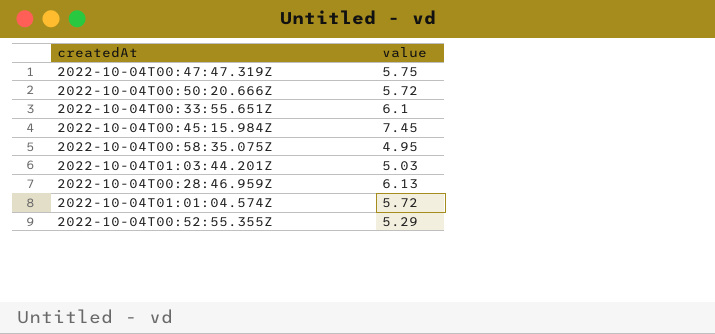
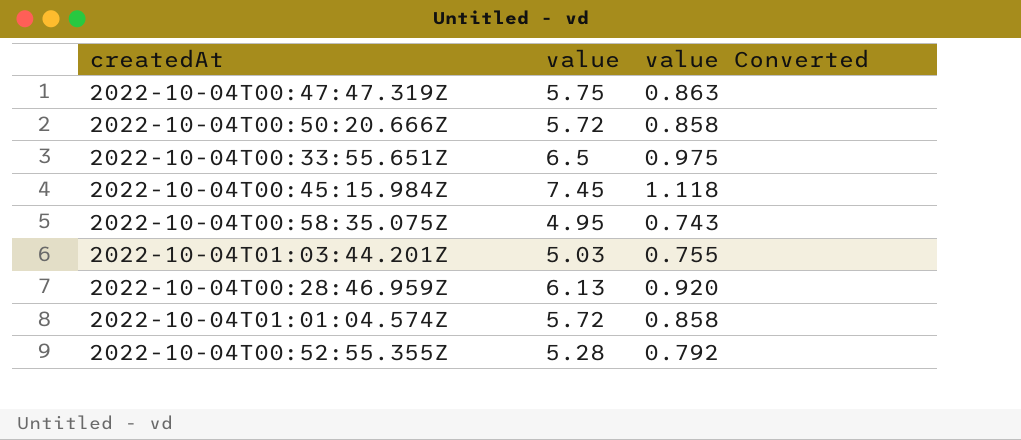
column value Converted | formula: none -> [value] * 0.15
2022-10-04T00:33:55.651Z | value: 6.1 -> 6.5
2022-10-04T00:52:55.355Z | value: 5.29 -> 5.28

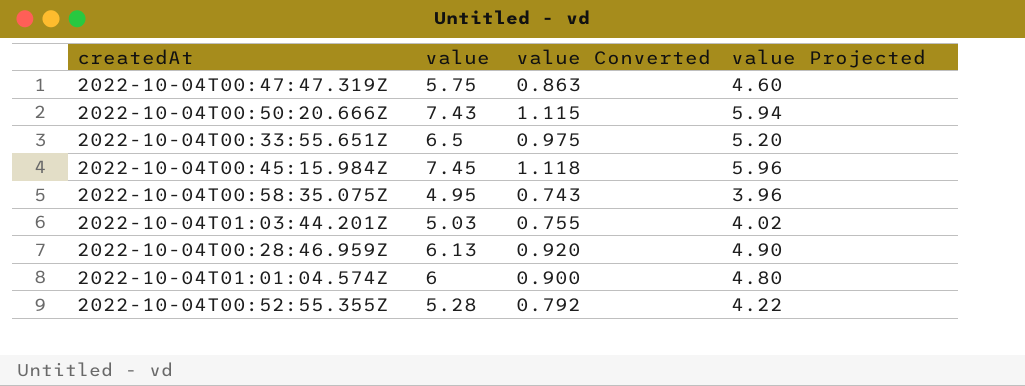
column value Projected | formula: none -> [value] * 0.8
2022-10-04T00:50:20.666Z | value: 5.72 -> 7.43
2022-10-04T00:50:20.666Z | value Converted: 0.858 -> 1.115
2022-10-04T01:01:04.574Z | value: 5.72 -> 6
2022-10-04T01:01:04.574Z | value Converted: 0.858 -> 0.900

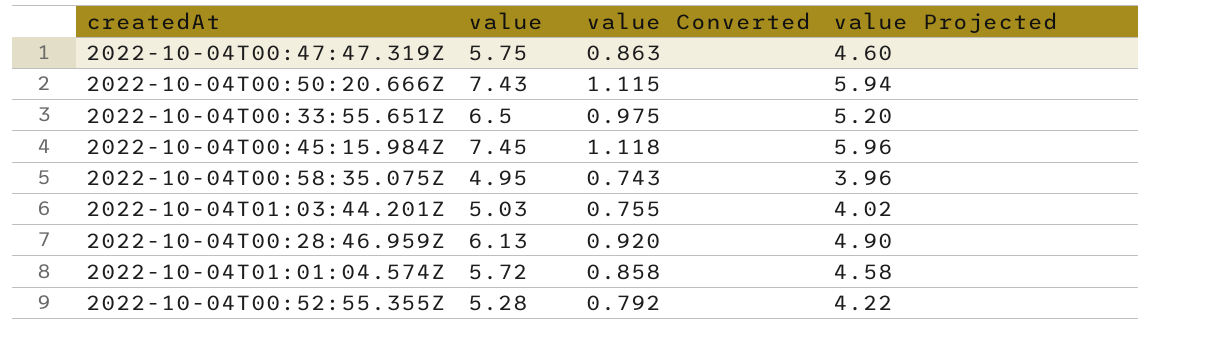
2022-10-04T01:01:04.574Z | value: 6 -> 5.72
2022-10-04T01:01:04.574Z | value Converted: 0.900 -> 0.858
2022-10-04T01:01:04.574Z | value Projected: 4.80 -> 4.58

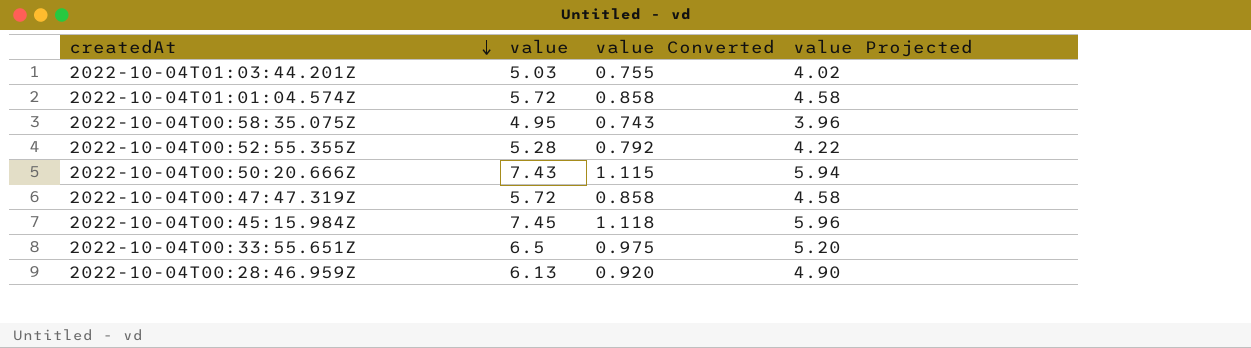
row order: none -> createdAt descending
2022-10-04T00:47:47.319Z | value: 5.75 -> 5.72
2022-10-04T00:47:47.319Z | value Converted: 0.863 -> 0.858
2022-10-04T00:47:47.319Z | value Projected: 4.60 -> 4.58

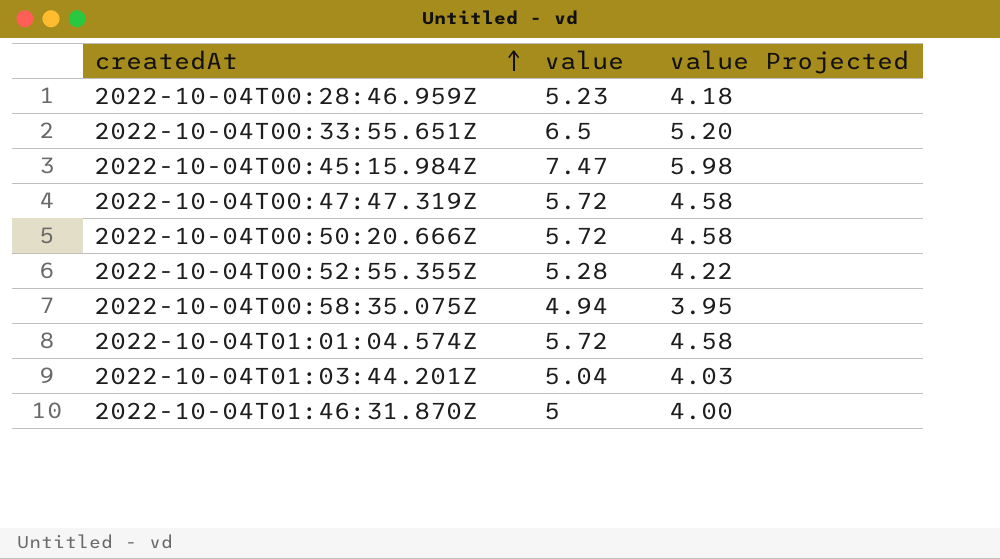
row order: createdAt descending -> createdAt ascending
column value Converted | formula: [value] * 0.15 -> none
2022-10-04T00:28:46.959Z | value: 6.13 -> 5.23
2022-10-04T00:28:46.959Z | value Projected: 4.90 -> 4.18
2022-10-04T00:45:15.984Z | value: 7.45 -> 7.47
2022-10-04T00:45:15.984Z | value Projected: 5.96 -> 5.98
2022-10-04T00:50:20.666Z | value: 7.43 -> 5.72
2022-10-04T00:50:20.666Z | value Projected: 5.94 -> 4.58
2022-10-04T00:58:35.075Z | value: 4.95 -> 4.94
2022-10-04T00:58:35.075Z | value Projected: 3.96 -> 3.95
2022-10-04T01:03:44.201Z | value: 5.03 -> 5.04
2022-10-04T01:03:44.201Z | value Projected: 4.02 -> 4.03
row 2022-10-04T01:46:31.870Z: none -> 5 | 4.00

